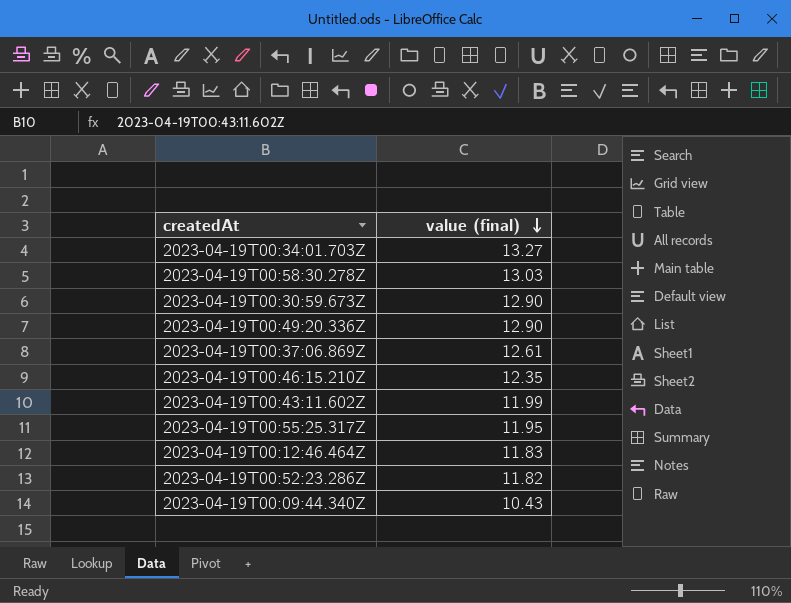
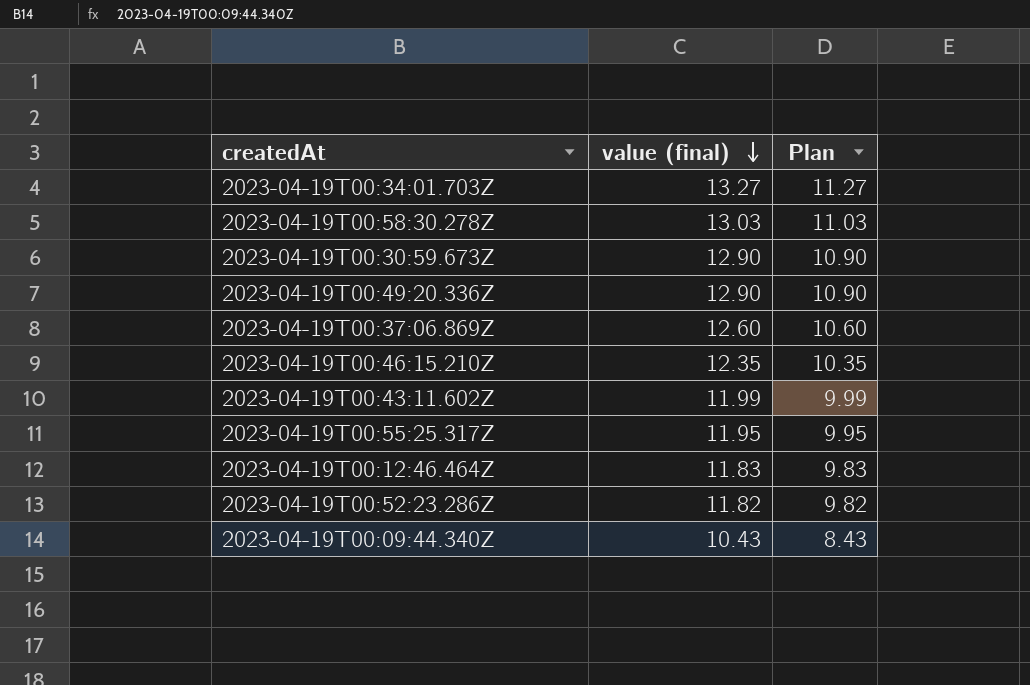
column Plan | formula: none -> [value (final)] - 2
2023-04-19T00:37:06.869Z | value (final): 12.61 -> 12.60

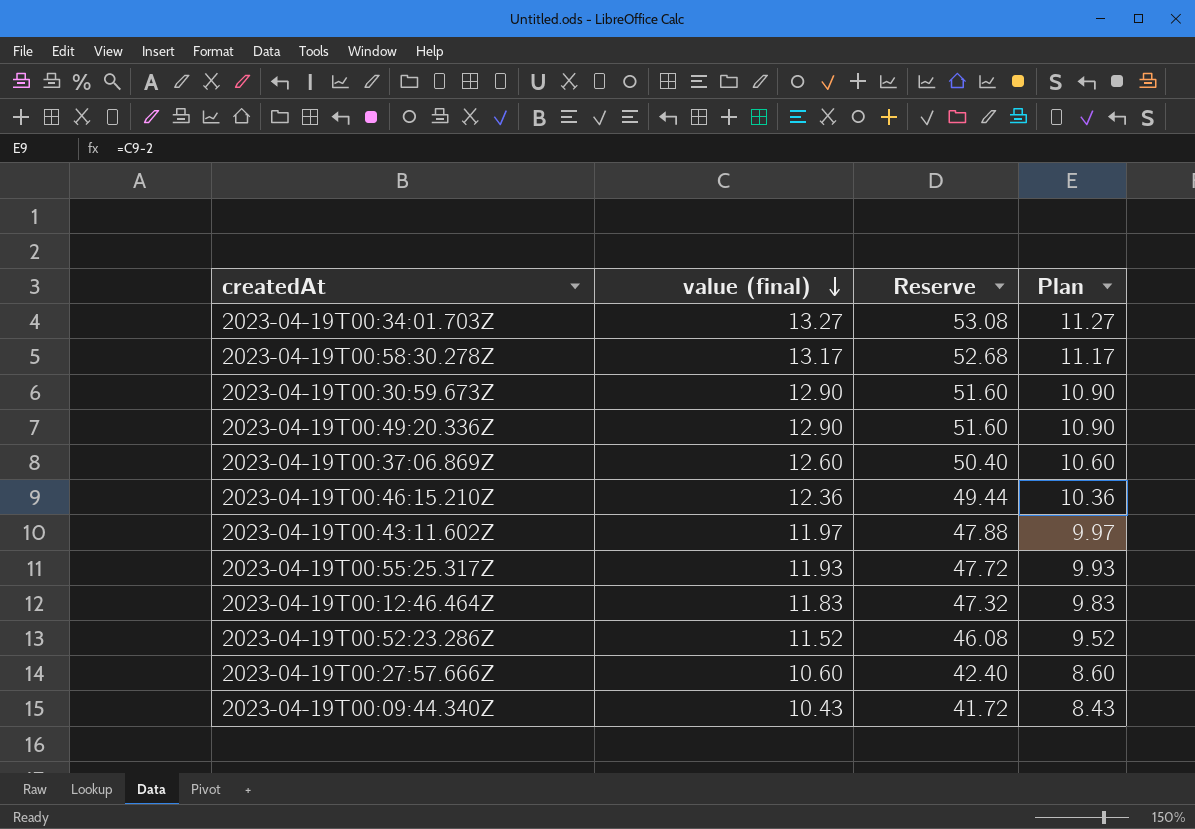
column Reserve | formula: none -> [value (final)] * 4
2023-04-19T00:58:30.278Z | value (final): 13.03 -> 13.17
2023-04-19T00:58:30.278Z | Plan: 11.03 -> 11.17
2023-04-19T00:46:15.210Z | value (final): 12.35 -> 12.36
2023-04-19T00:46:15.210Z | Plan: 10.35 -> 10.36
2023-04-19T00:43:11.602Z | value (final): 11.99 -> 11.97
2023-04-19T00:43:11.602Z | Plan: 9.99 -> 9.97
2023-04-19T00:55:25.317Z | value (final): 11.95 -> 11.93
2023-04-19T00:55:25.317Z | Plan: 9.95 -> 9.93
2023-04-19T00:52:23.286Z | value (final): 11.82 -> 11.52
2023-04-19T00:52:23.286Z | Plan: 9.82 -> 9.52
row 2023-04-19T00:27:57.666Z: none -> 10.60 | 42.40 | 8.60

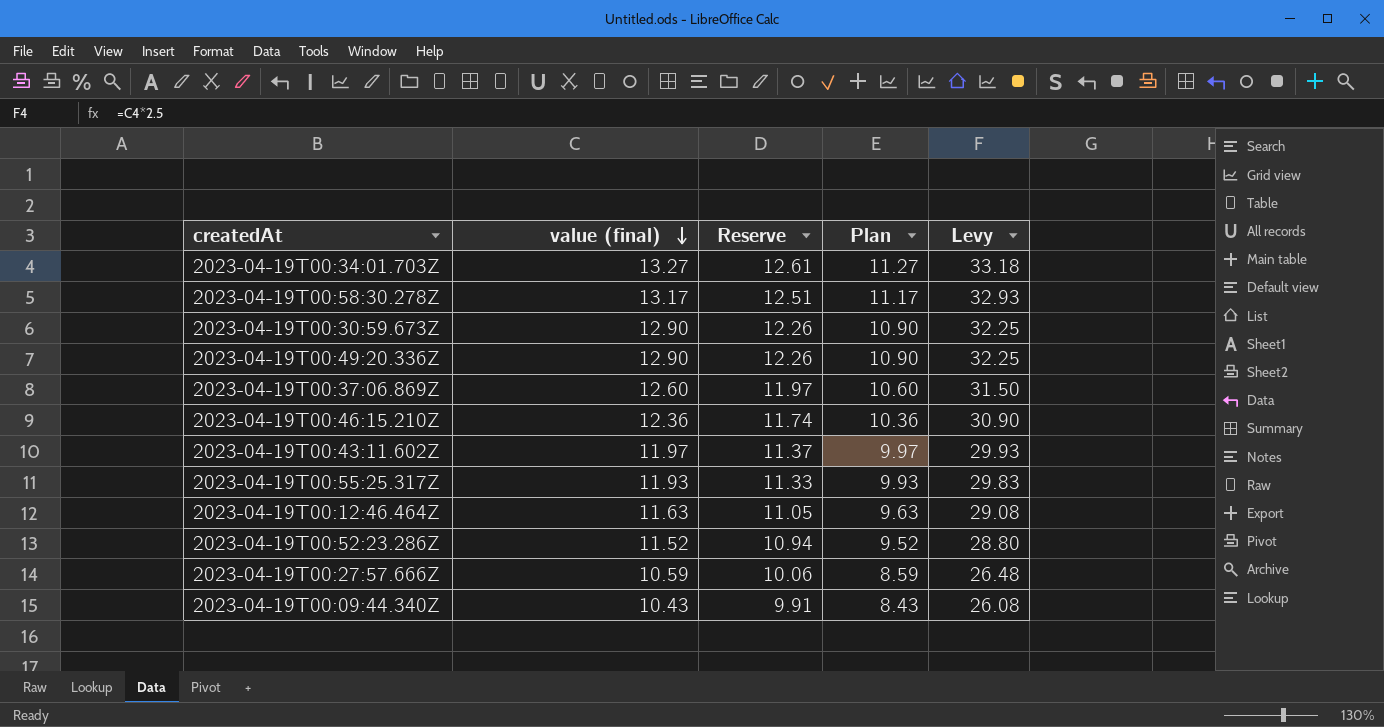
column Reserve | formula: [value (final)] * 4 -> [value (final)] * 0.95
column Levy | formula: none -> [value (final)] * 2.5
2023-04-19T00:12:46.464Z | value (final): 11.83 -> 11.63
2023-04-19T00:12:46.464Z | Plan: 9.83 -> 9.63
2023-04-19T00:27:57.666Z | value (final): 10.60 -> 10.59
2023-04-19T00:27:57.666Z | Plan: 8.60 -> 8.59

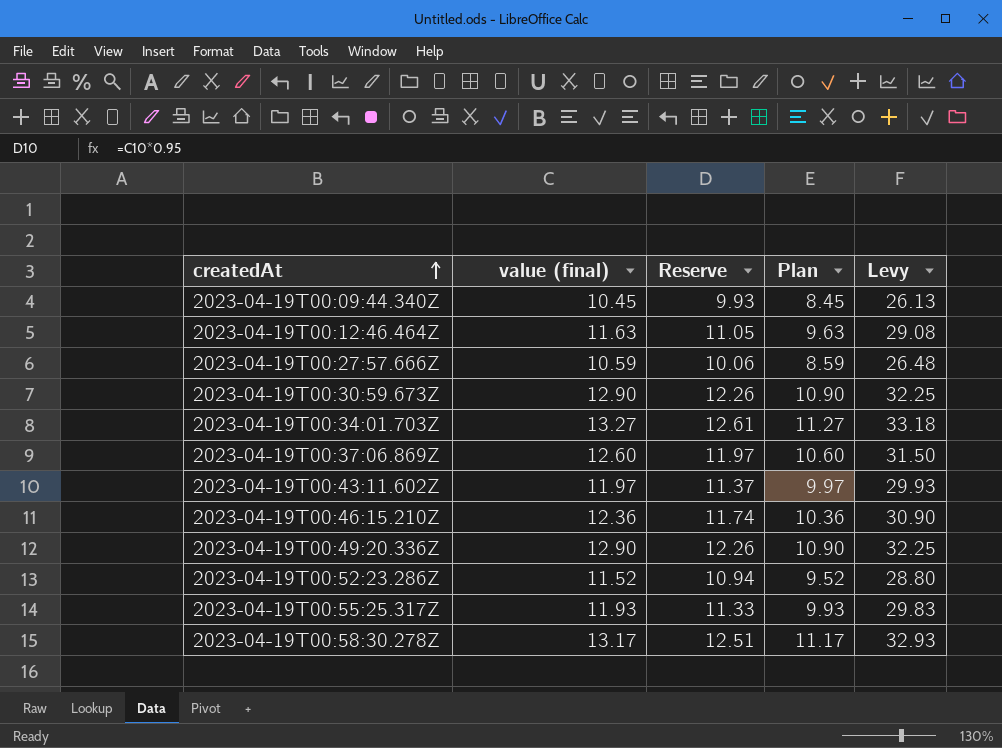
row order: value (final) descending -> createdAt ascending
2023-04-19T00:09:44.340Z | value (final): 10.43 -> 10.45
2023-04-19T00:09:44.340Z | Reserve: 9.91 -> 9.93
2023-04-19T00:09:44.340Z | Plan: 8.43 -> 8.45
2023-04-19T00:09:44.340Z | Levy: 26.08 -> 26.13

